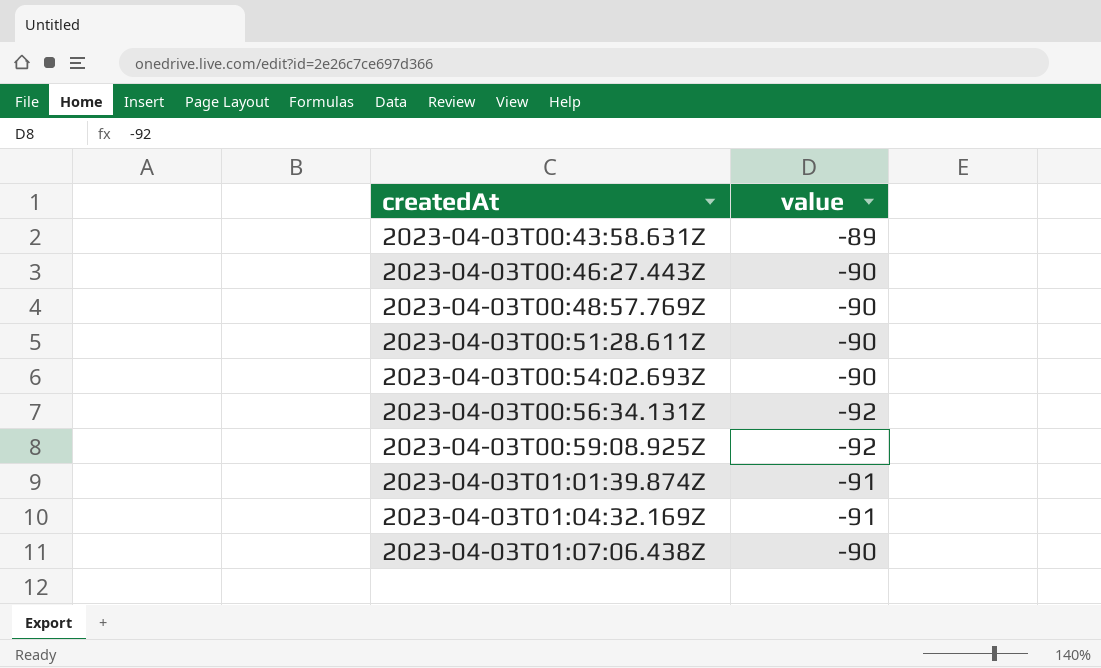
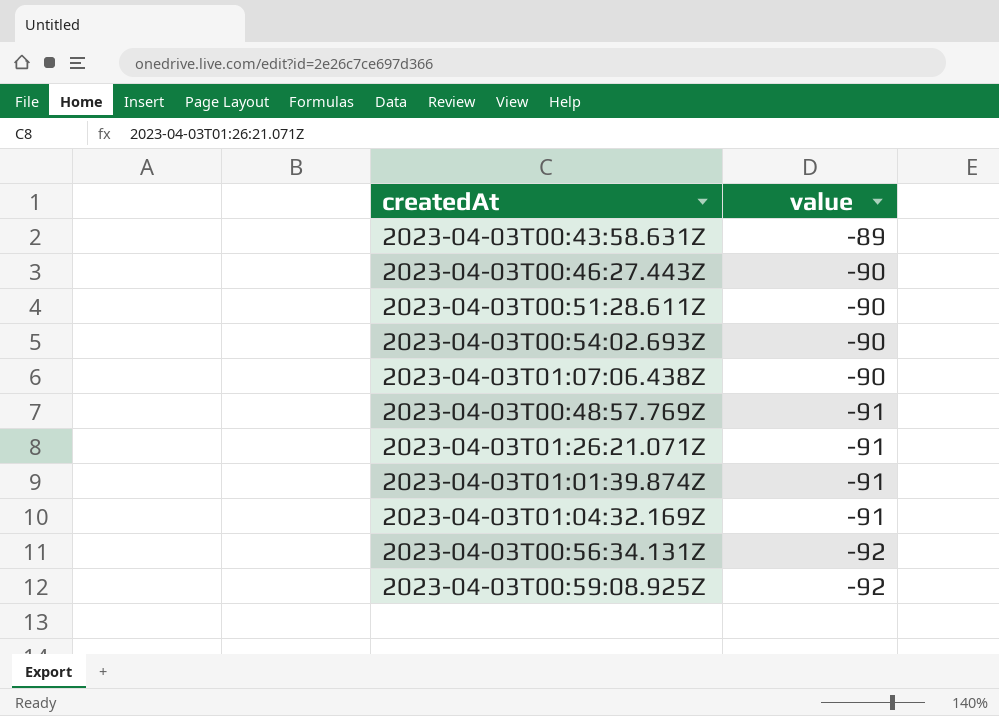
row order: createdAt ascending -> value descending
2023-04-03T00:48:57.769Z | value: -90 -> -91
row 2023-04-03T01:26:21.071Z: none -> -91

